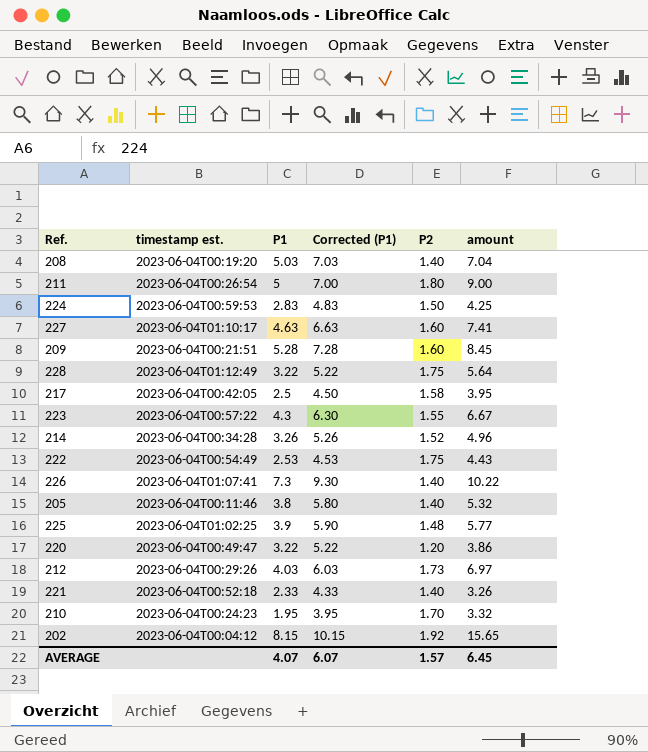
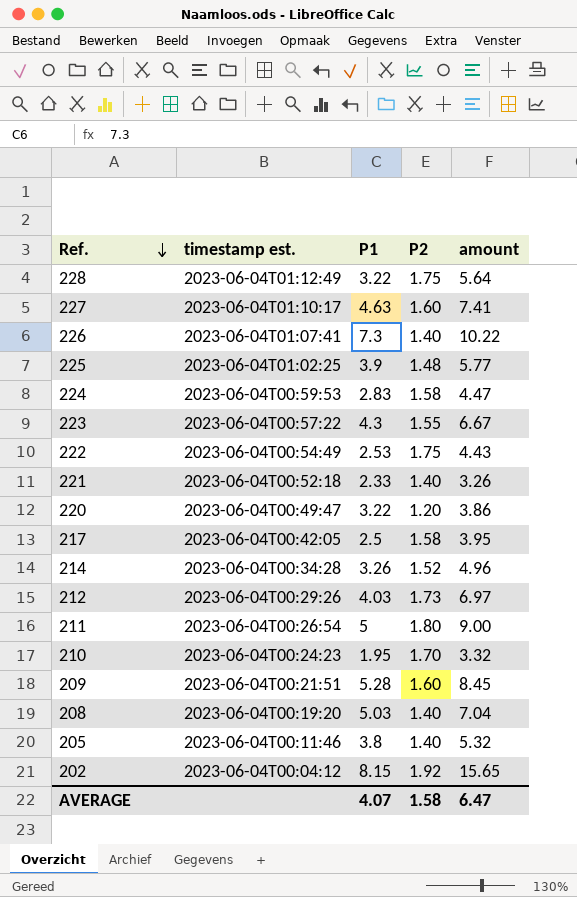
row order: none -> Ref. descending
column Corrected (P1) | formula: [P1] + 2 -> none
224 | P2: 1.50 -> 1.58
224 | amount: 4.25 -> 4.47
AVERAGE | P2: 1.57 -> 1.58
AVERAGE | amount: 6.45 -> 6.47

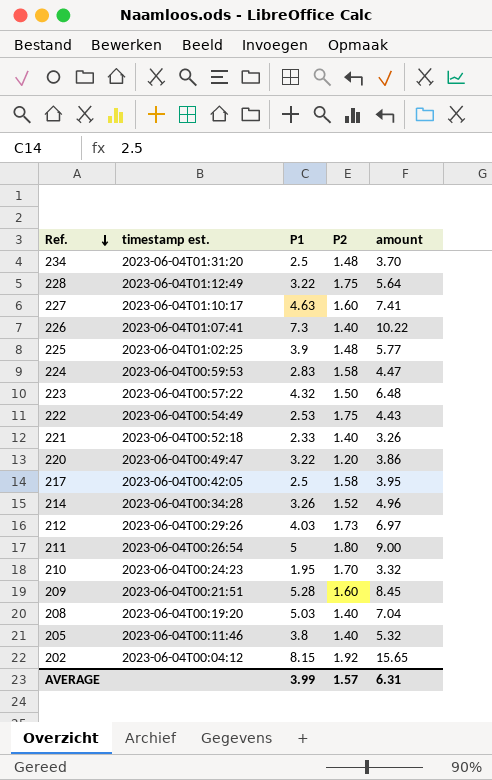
row 234: none -> 2023-06-04T01:31:20 | 2.5 | 1.48 | 3.70
223 | P1: 4.3 -> 4.32
223 | P2: 1.55 -> 1.50
223 | amount: 6.67 -> 6.48
AVERAGE | P1: 4.07 -> 3.99
AVERAGE | P2: 1.58 -> 1.57
AVERAGE | amount: 6.47 -> 6.31

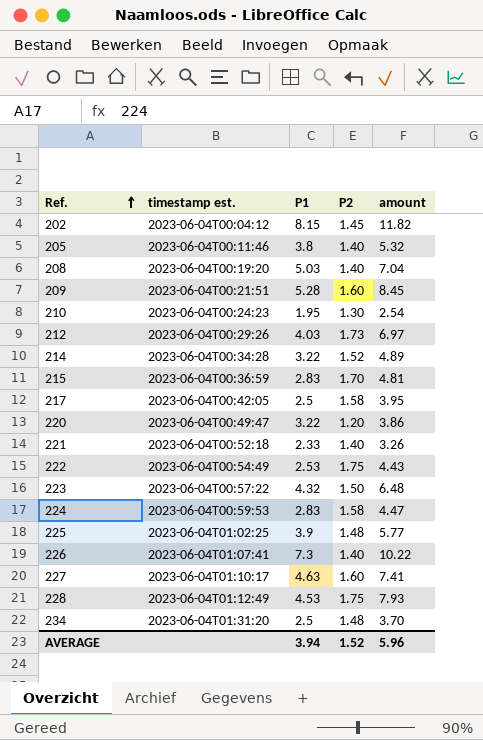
row order: Ref. descending -> Ref. ascending
row 211: 2023-06-04T00:26:54 | 5 | 1.80 | 9.00 -> none
202 | P2: 1.92 -> 1.45
202 | amount: 15.65 -> 11.82
210 | P2: 1.70 -> 1.30
210 | amount: 3.32 -> 2.54
214 | P1: 3.26 -> 3.22
214 | amount: 4.96 -> 4.89
row 215: none -> 2023-06-04T00:36:59 | 2.83 | 1.70 | 4.81
228 | P1: 3.22 -> 4.53
228 | amount: 5.64 -> 7.93
AVERAGE | P1: 3.99 -> 3.94
AVERAGE | P2: 1.57 -> 1.52
AVERAGE | amount: 6.31 -> 5.96

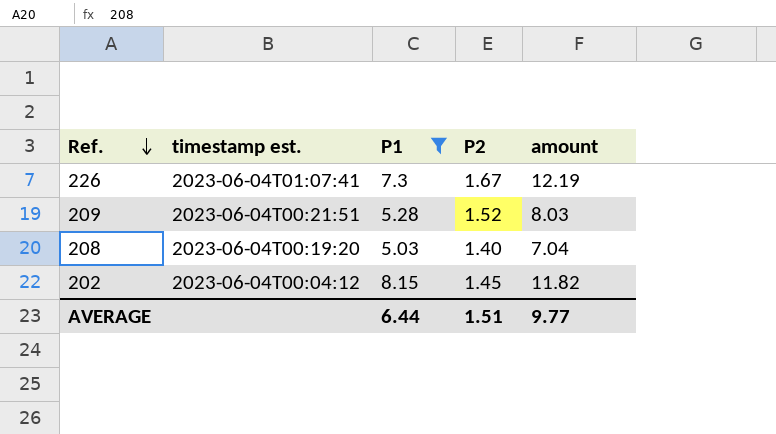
filter: none -> P1 >= 5.03
row order: Ref. ascending -> Ref. descending
226 | P2: 1.40 -> 1.67
226 | amount: 10.22 -> 12.19
209 | P2: 1.60 -> 1.52
209 | amount: 8.45 -> 8.03
AVERAGE | P1: 3.94 -> 6.44
AVERAGE | P2: 1.52 -> 1.51
AVERAGE | amount: 5.96 -> 9.77

